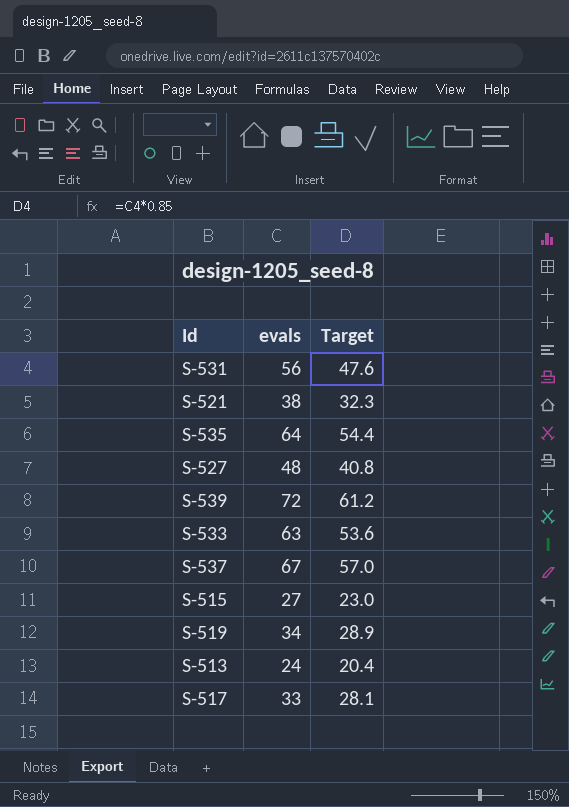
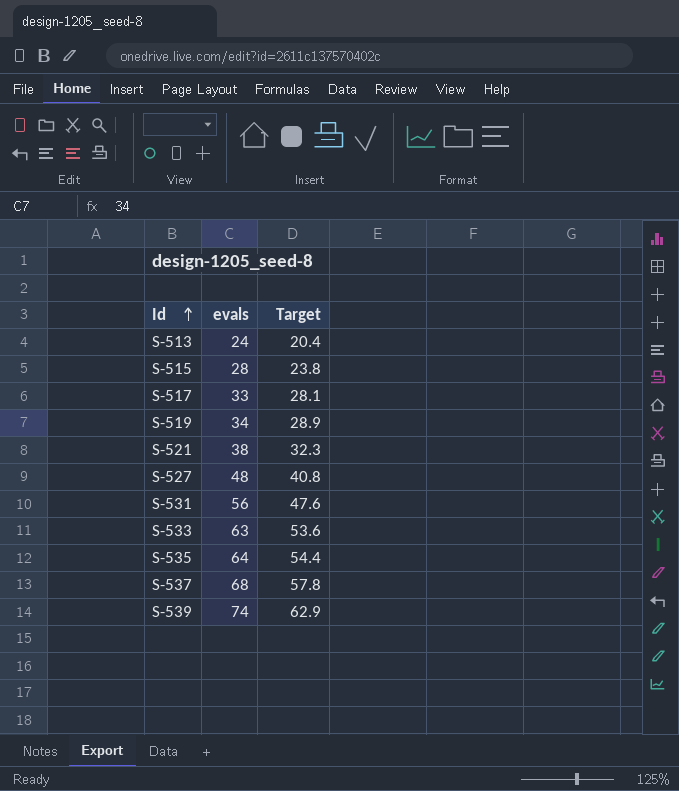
row order: none -> Id ascending
S-515 | evals: 27 -> 28
S-515 | Target: 23.0 -> 23.8
S-537 | evals: 67 -> 68
S-537 | Target: 57.0 -> 57.8
S-539 | evals: 72 -> 74
S-539 | Target: 61.2 -> 62.9

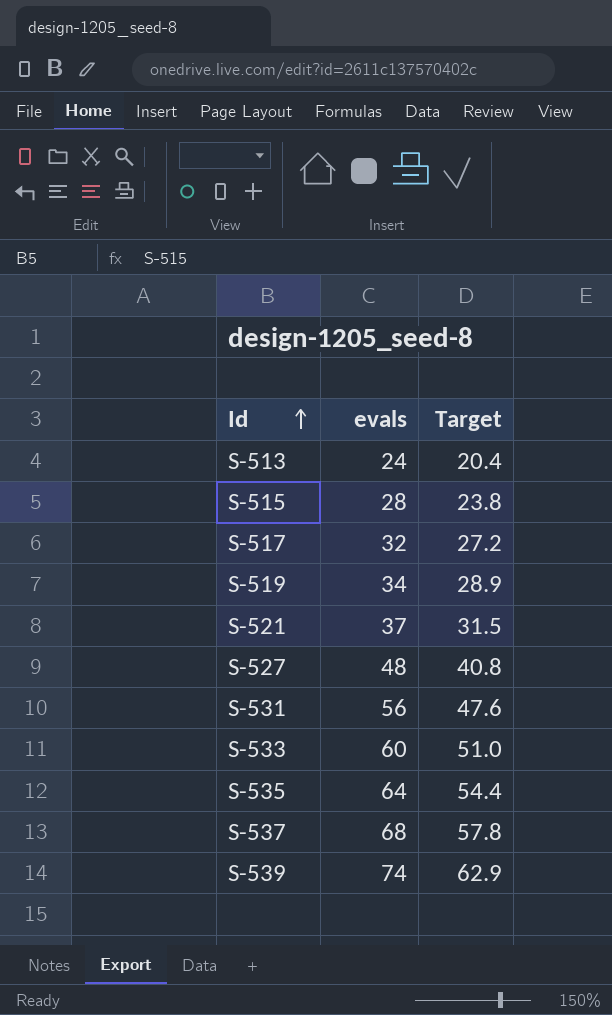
S-517 | evals: 33 -> 32
S-517 | Target: 28.1 -> 27.2
S-521 | evals: 38 -> 37
S-521 | Target: 32.3 -> 31.5
S-533 | evals: 63 -> 60
S-533 | Target: 53.6 -> 51.0

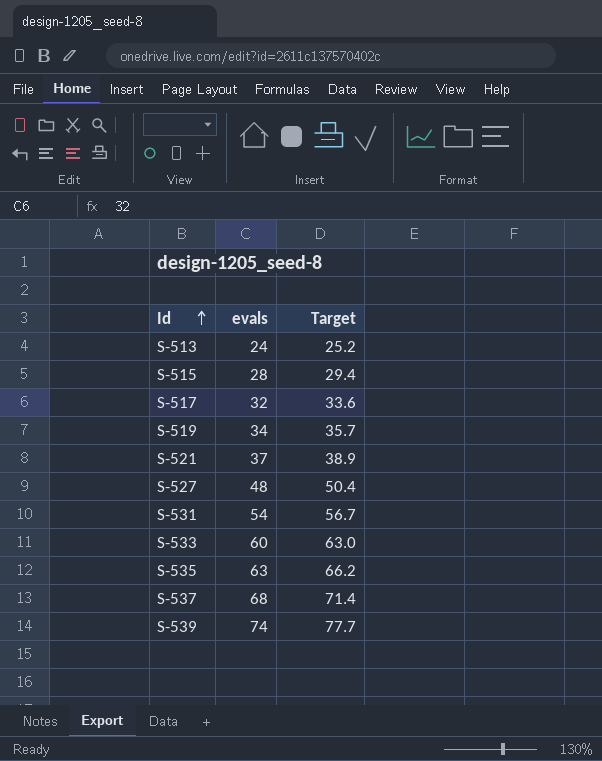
column Target | formula: [evals] * 0.85 -> [evals] * 1.05
S-531 | evals: 56 -> 54
S-535 | evals: 64 -> 63

